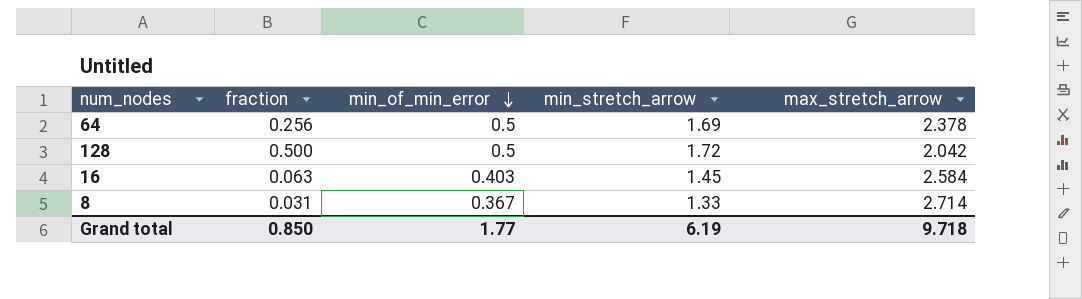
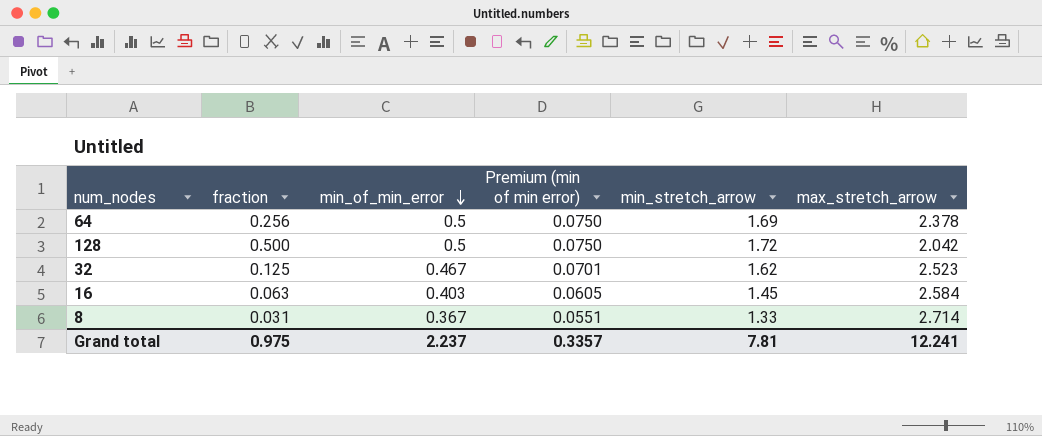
column Premium (min of min error) | formula: none -> [min_of_min_error] * 0.15
row 32: none -> 0.125 | 0.467 | 0.0701 | 1.62 | 2.523
Grand total | fraction: 0.850 -> 0.975
Grand total | min_of_min_error: 1.77 -> 2.237
Grand total | min_stretch_arrow: 6.19 -> 7.81
Grand total | max_stretch_arrow: 9.718 -> 12.241

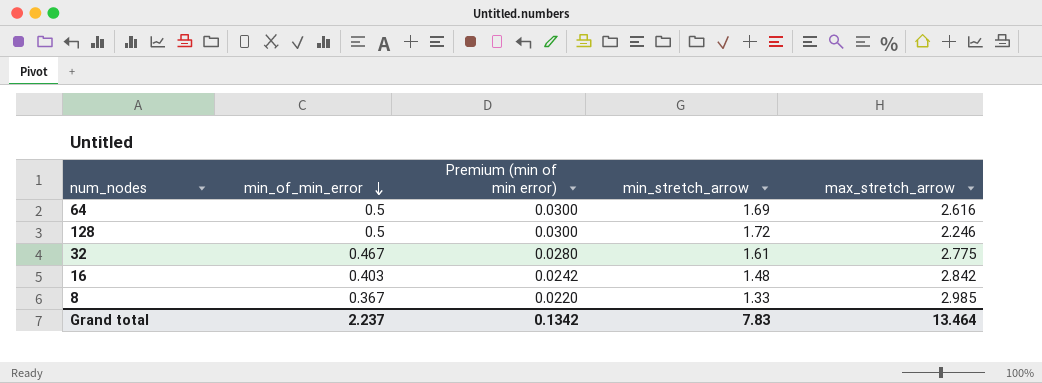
column fraction | position: 2 -> none
column Premium (min of min error) | formula: [min_of_min_error] * 0.15 -> [min_of_min_error] * 0.06
64 | max_stretch_arrow: 2.378 -> 2.616
128 | max_stretch_arrow: 2.042 -> 2.246
32 | min_stretch_arrow: 1.62 -> 1.61
32 | max_stretch_arrow: 2.523 -> 2.775
16 | min_stretch_arrow: 1.45 -> 1.48
16 | max_stretch_arrow: 2.584 -> 2.842
8 | max_stretch_arrow: 2.714 -> 2.985
Grand total | Premium (min of min error): 0.3357 -> 0.1342
Grand total | min_stretch_arrow: 7.81 -> 7.83
Grand total | max_stretch_arrow: 12.241 -> 13.464

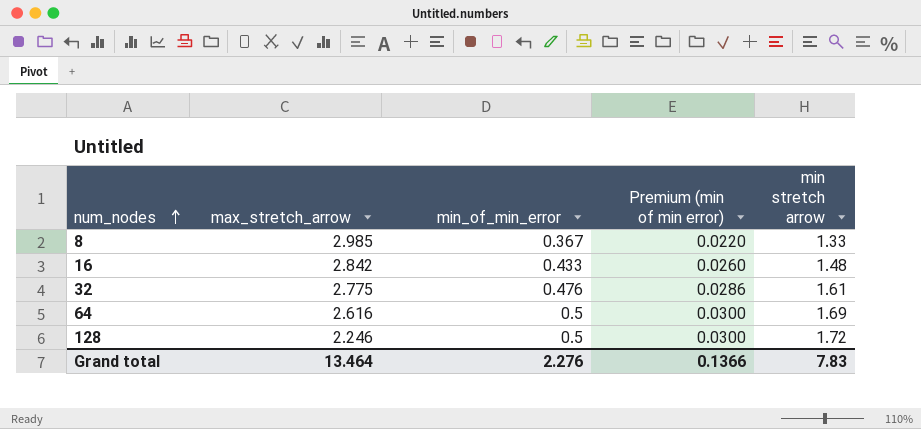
row order: min_of_min_error descending -> num_nodes ascending
column max_stretch_arrow | position: 5 -> 2
column name: min_stretch_arrow -> min stretch arrow
16 | min_of_min_error: 0.403 -> 0.433
16 | Premium (min of min error): 0.0242 -> 0.0260
32 | min_of_min_error: 0.467 -> 0.476
32 | Premium (min of min error): 0.0280 -> 0.0286
Grand total | min_of_min_error: 2.237 -> 2.276
Grand total | Premium (min of min error): 0.1342 -> 0.1366

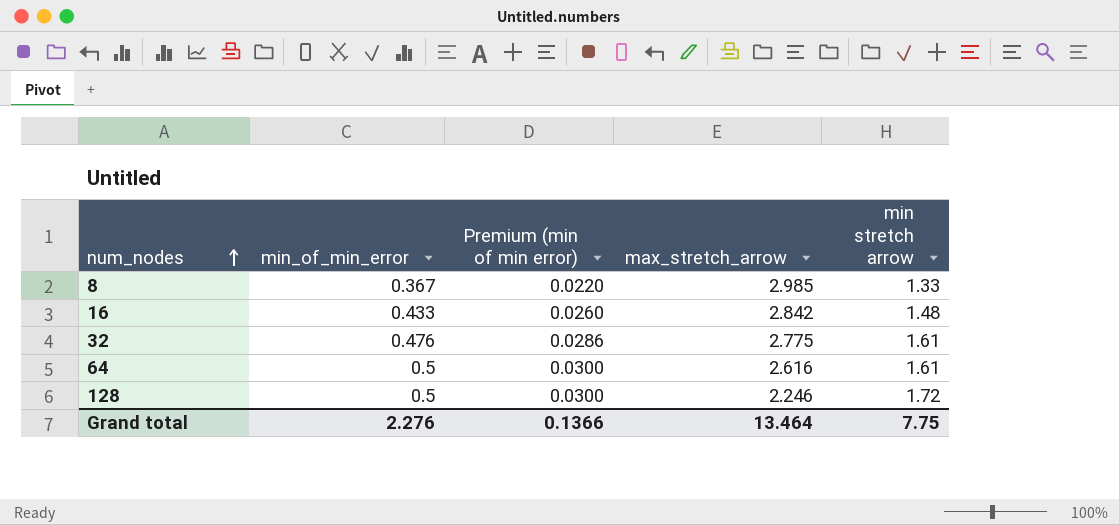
column max_stretch_arrow | position: 2 -> 4
64 | min stretch arrow: 1.69 -> 1.61
Grand total | min stretch arrow: 7.83 -> 7.75

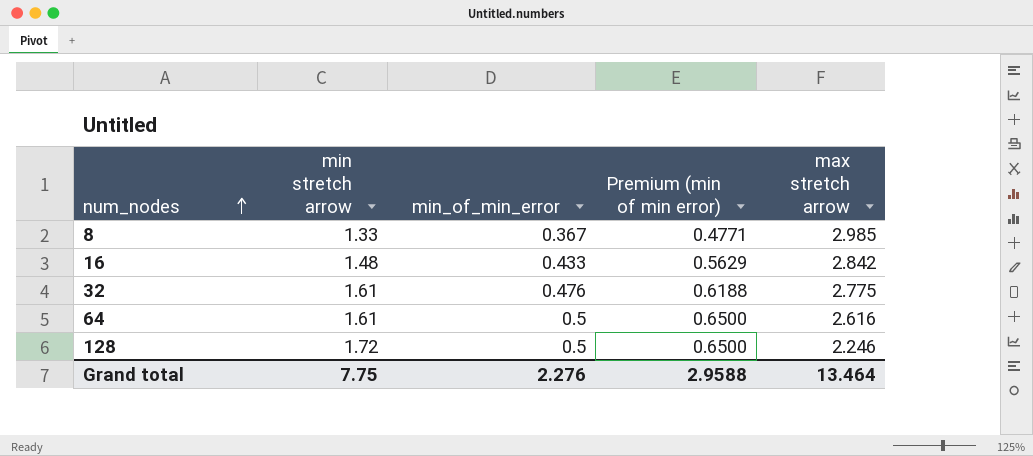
column min stretch arrow | position: 5 -> 2
column Premium (min of min error) | formula: [min_of_min_error] * 0.06 -> [min_of_min_error] * 1.3
column name: max_stretch_arrow -> max stretch arrow
Grand total | Premium (min of min error): 0.1366 -> 2.9588

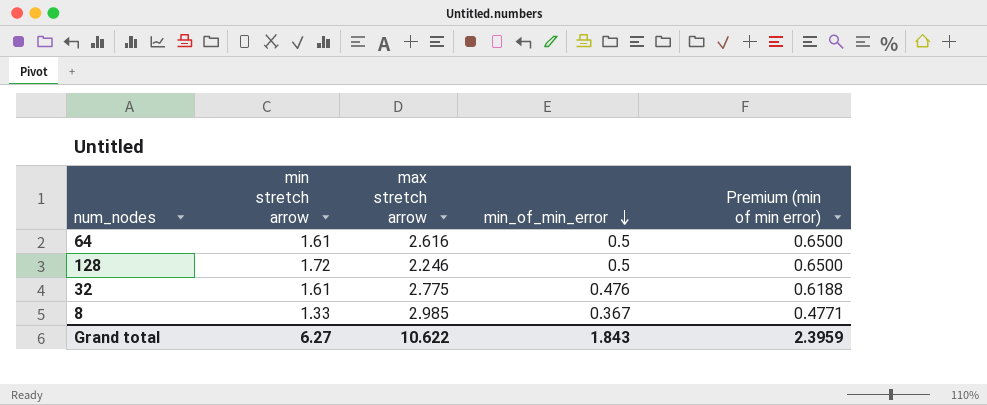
row order: num_nodes ascending -> min_of_min_error descending
column max stretch arrow | position: 5 -> 3
row 16: 1.48 | 0.433 | 0.5629 | 2.842 -> none
Grand total | min stretch arrow: 7.75 -> 6.27
Grand total | max stretch arrow: 13.464 -> 10.622
Grand total | min_of_min_error: 2.276 -> 1.843
Grand total | Premium (min of min error): 2.9588 -> 2.3959

